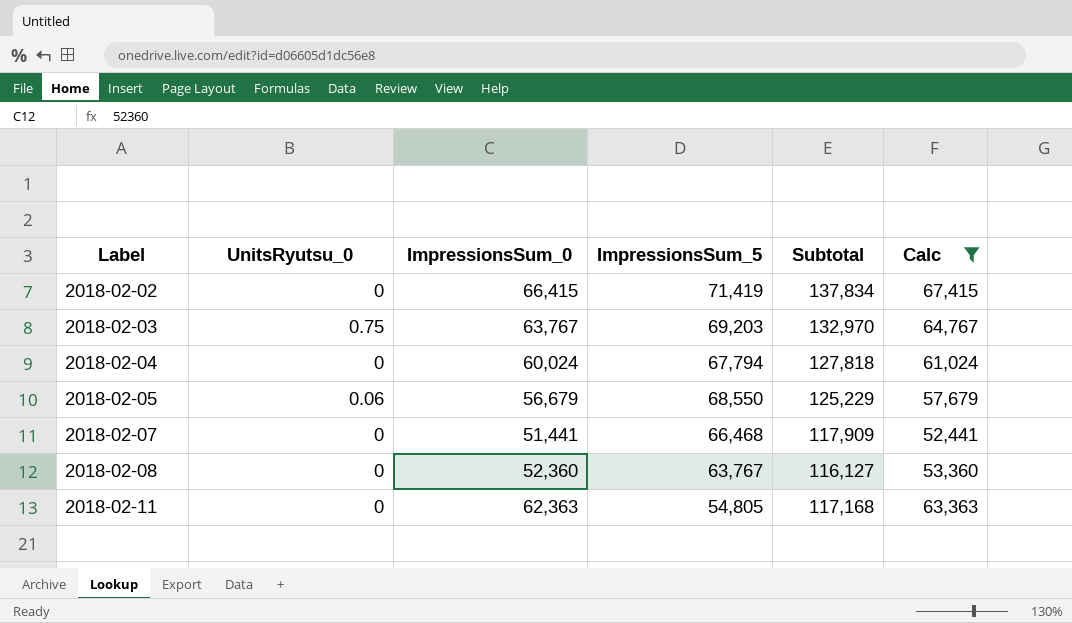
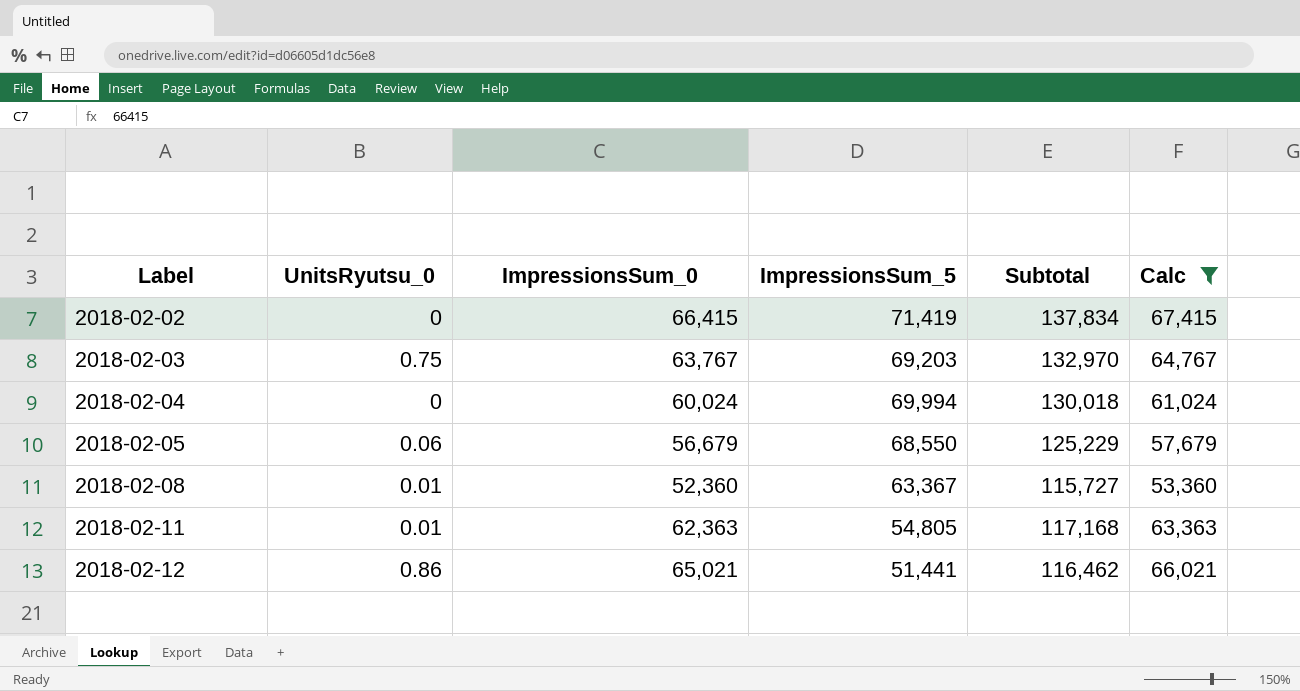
row 2018-02-07: 0 | 51,441 | 66,468 | 117,909 | 52,441 -> none
2018-02-04 | ImpressionsSum_5: 67,794 -> 69,994
2018-02-04 | Subtotal: 127,818 -> 130,018
2018-02-08 | UnitsRyutsu_0: 0 -> 0.01
2018-02-08 | ImpressionsSum_5: 63,767 -> 63,367
2018-02-08 | Subtotal: 116,127 -> 115,727
2018-02-11 | UnitsRyutsu_0: 0 -> 0.01
row 2018-02-12: none -> 0.86 | 65,021 | 51,441 | 116,462 | 66,021

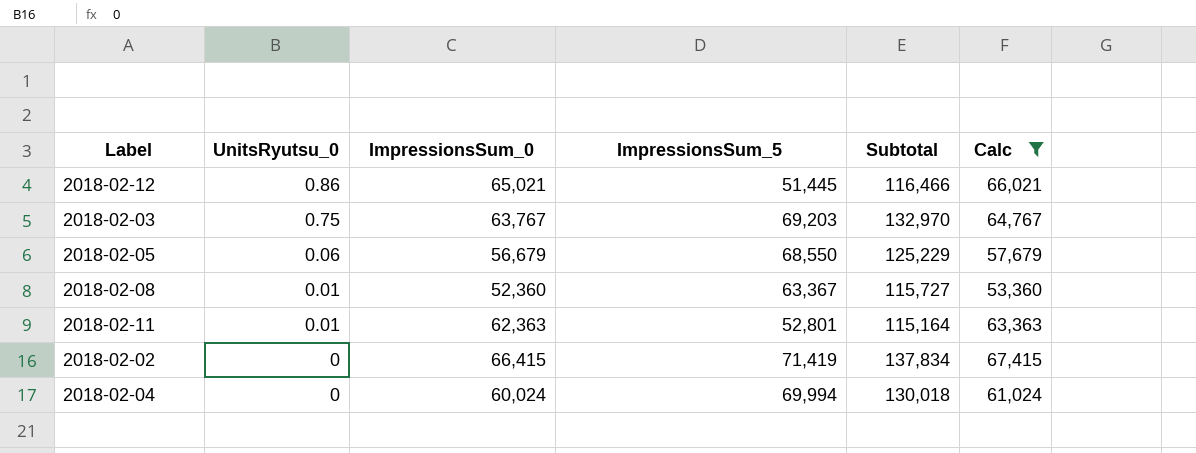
row order: Label ascending -> UnitsRyutsu_0 descending
2018-02-12 | ImpressionsSum_5: 51,441 -> 51,445
2018-02-12 | Subtotal: 116,462 -> 116,466
2018-02-11 | ImpressionsSum_5: 54,805 -> 52,801
2018-02-11 | Subtotal: 117,168 -> 115,164

